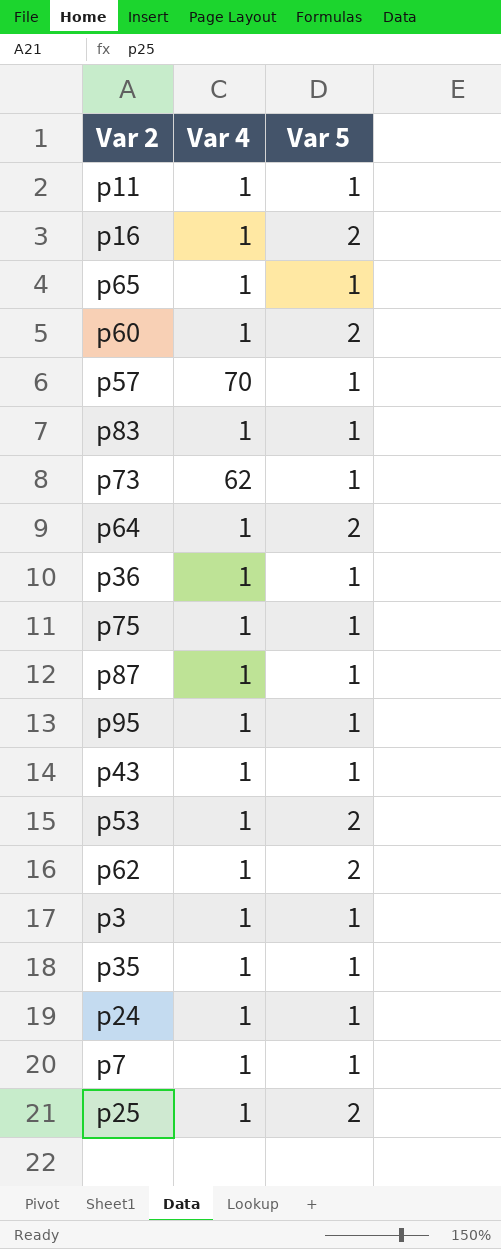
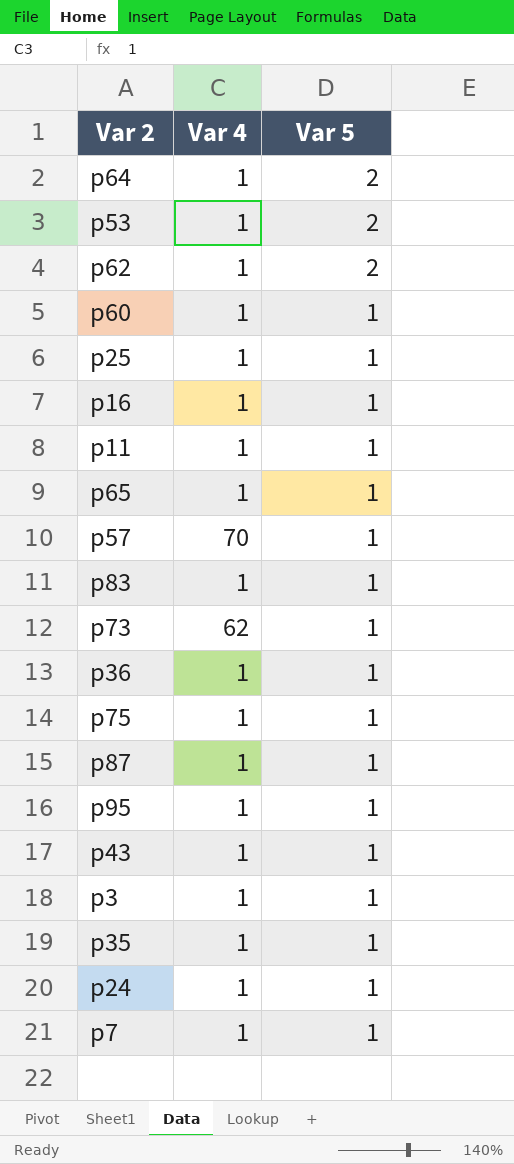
row order: none -> Var 5 descending
p60 | Var 5: 2 -> 1
p25 | Var 5: 2 -> 1
p16 | Var 5: 2 -> 1

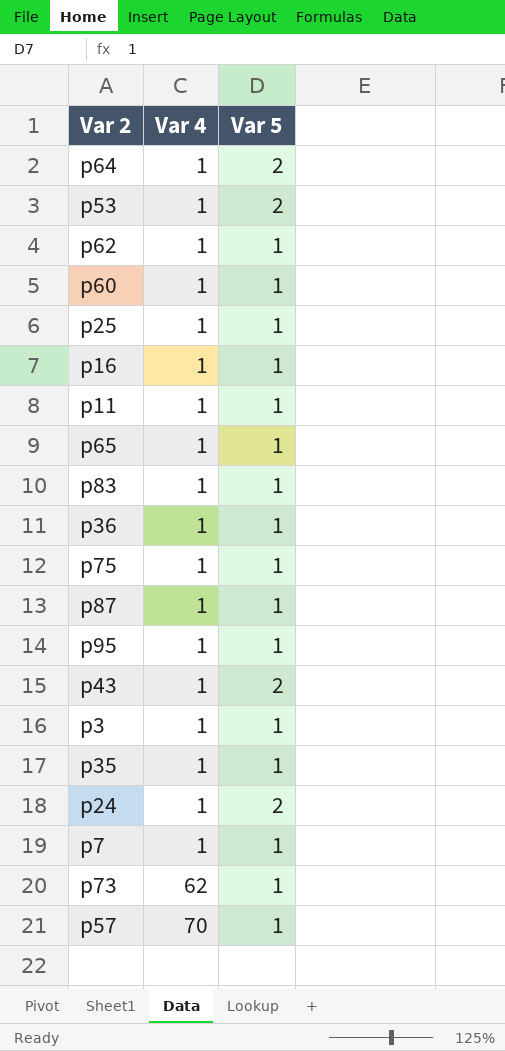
row order: Var 5 descending -> Var 4 ascending
p62 | Var 5: 2 -> 1
p43 | Var 5: 1 -> 2
p24 | Var 5: 1 -> 2

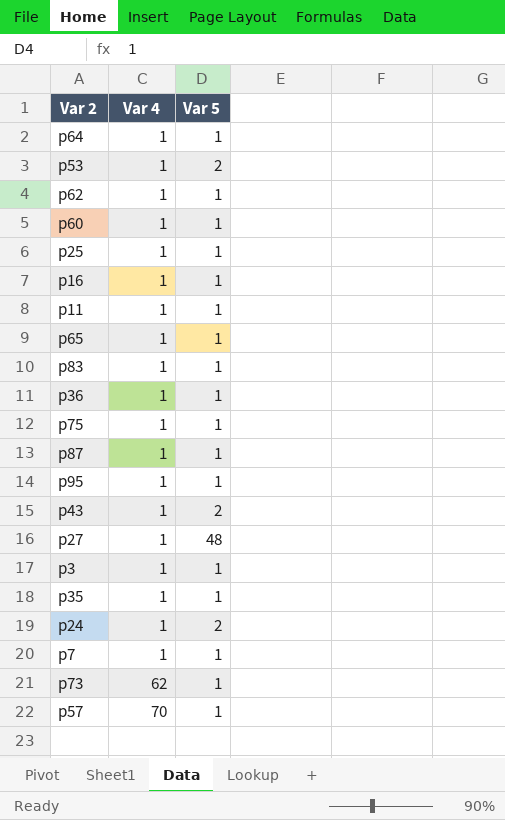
p64 | Var 5: 2 -> 1
row p27: none -> 1 | 48

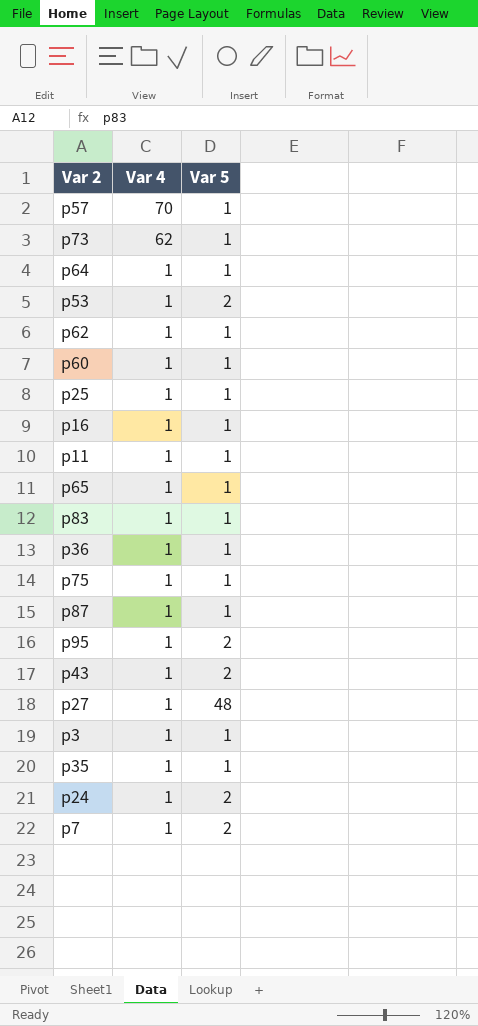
row order: Var 4 ascending -> Var 4 descending
p95 | Var 5: 1 -> 2
p7 | Var 5: 1 -> 2

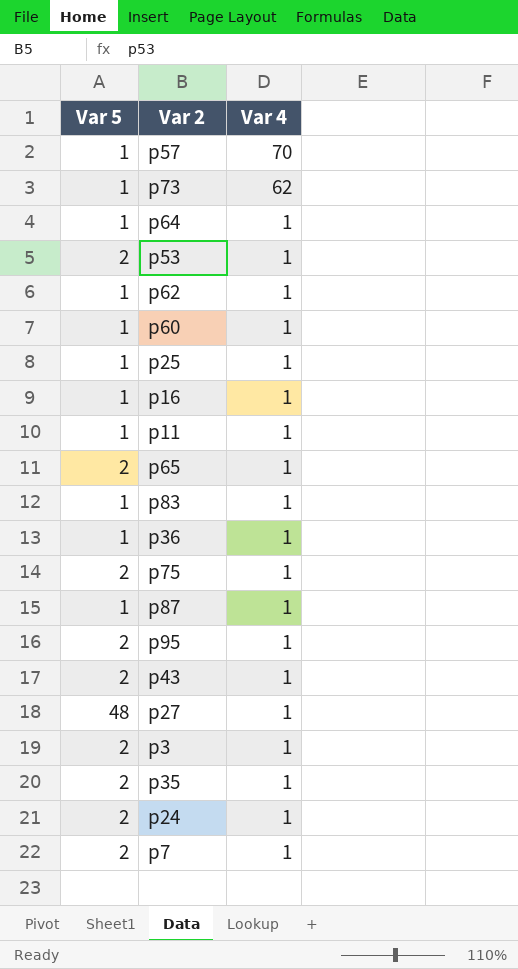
column Var 5 | position: 3 -> 1
p65 | Var 5: 1 -> 2
p75 | Var 5: 1 -> 2
p3 | Var 5: 1 -> 2
p35 | Var 5: 1 -> 2

